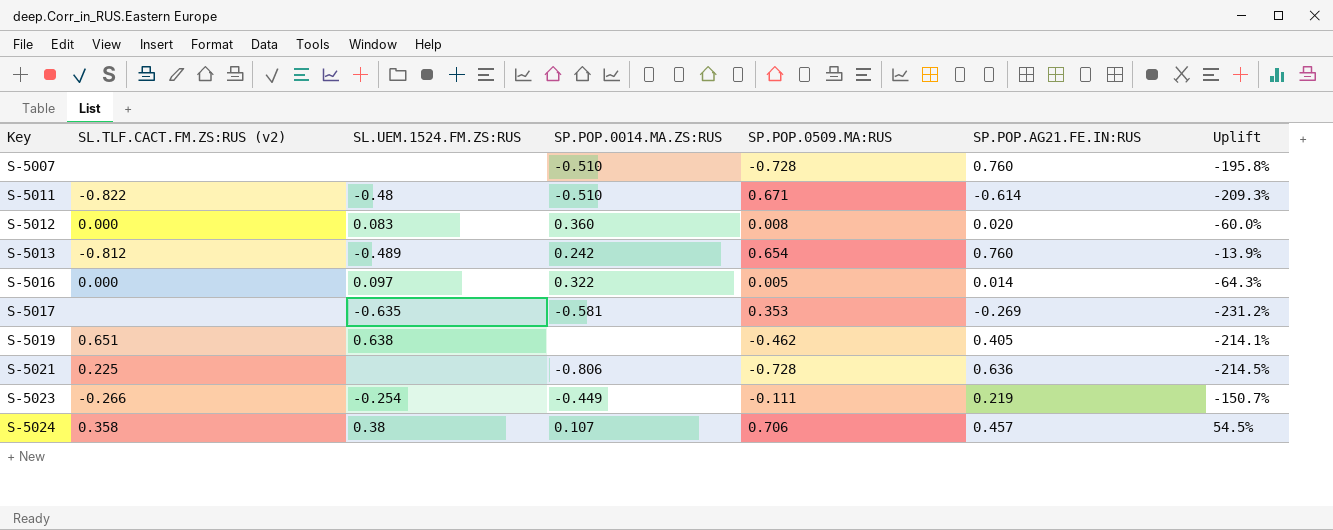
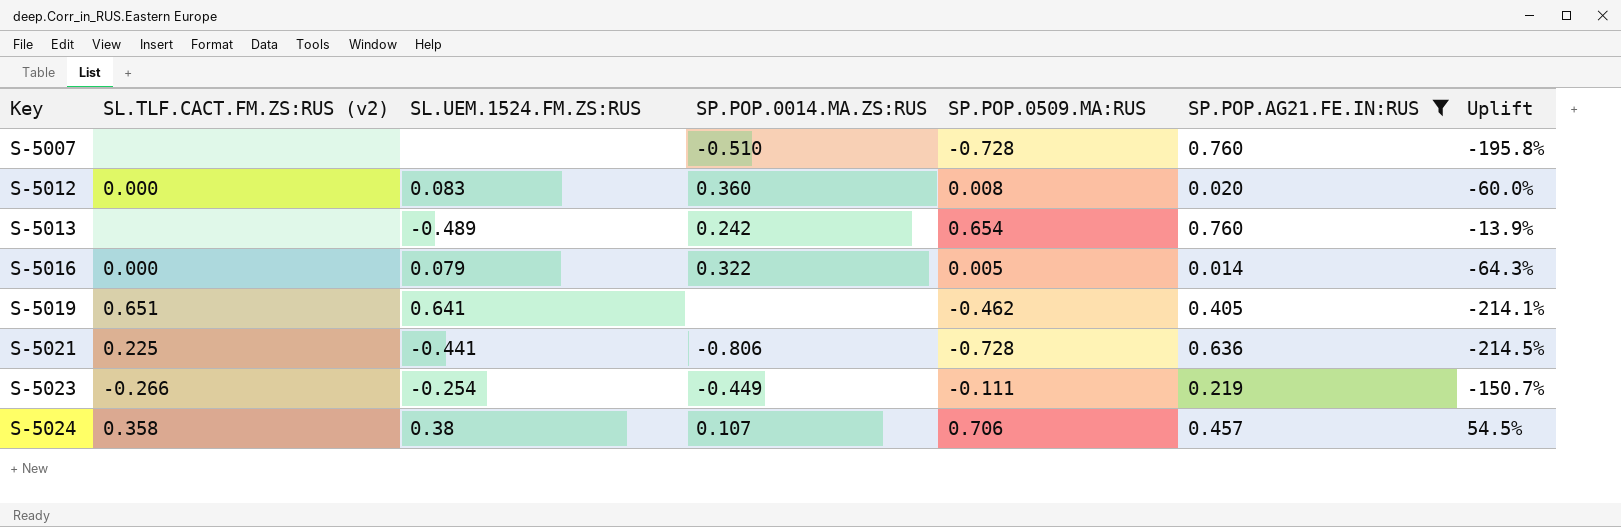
filter: none -> SP.POP.AG21.FE.IN:RUS >= 0.014
S-5013 | SL.TLF.CACT.FM.ZS:RUS (v2): -0.812 -> none
S-5016 | SL.UEM.1524.FM.ZS:RUS: 0.097 -> 0.079
S-5019 | SL.UEM.1524.FM.ZS:RUS: 0.638 -> 0.641
S-5021 | SL.UEM.1524.FM.ZS:RUS: none -> -0.441

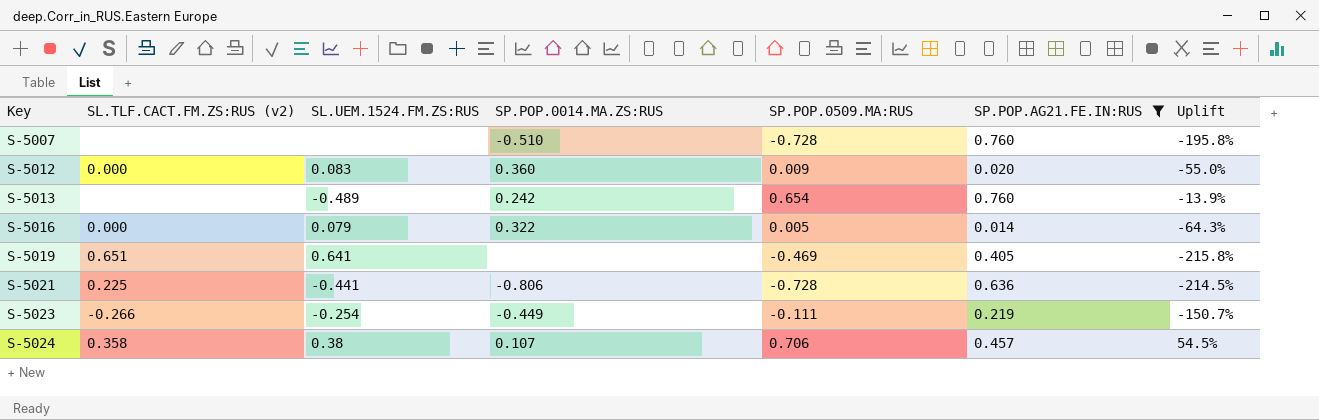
S-5012 | SP.POP.0509.MA:RUS: 0.008 -> 0.009
S-5012 | Uplift: -60.0% -> -55.0%
S-5019 | SP.POP.0509.MA:RUS: -0.462 -> -0.469
S-5019 | Uplift: -214.1% -> -215.8%

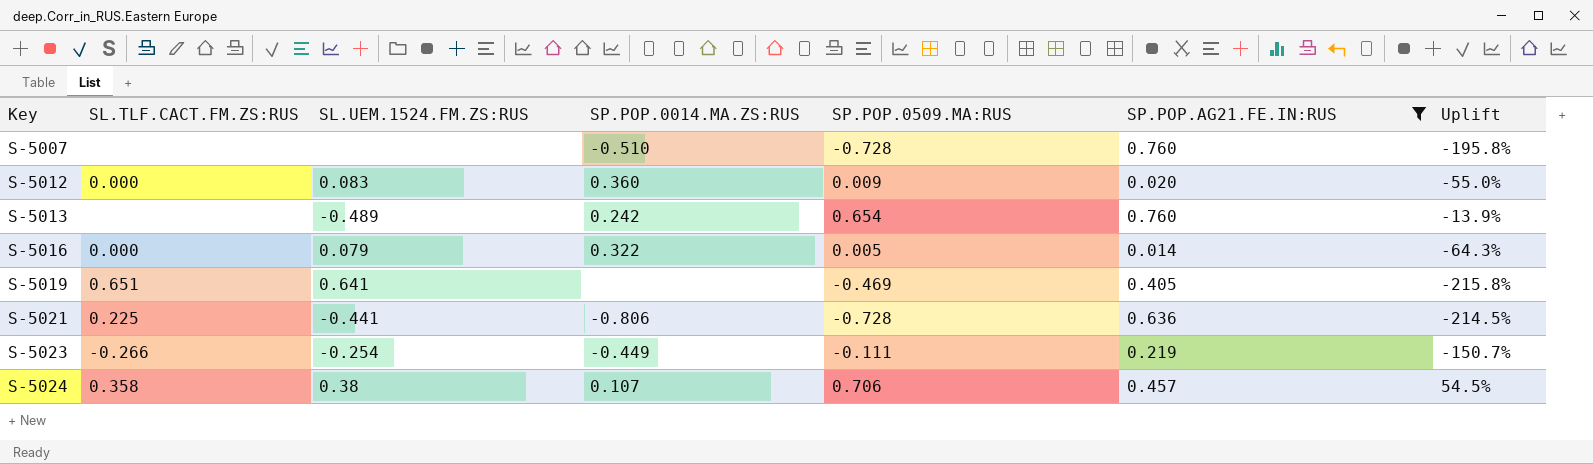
column name: SL.TLF.CACT.FM.ZS:RUS (v2) -> SL.TLF.CACT.FM.ZS:RUS

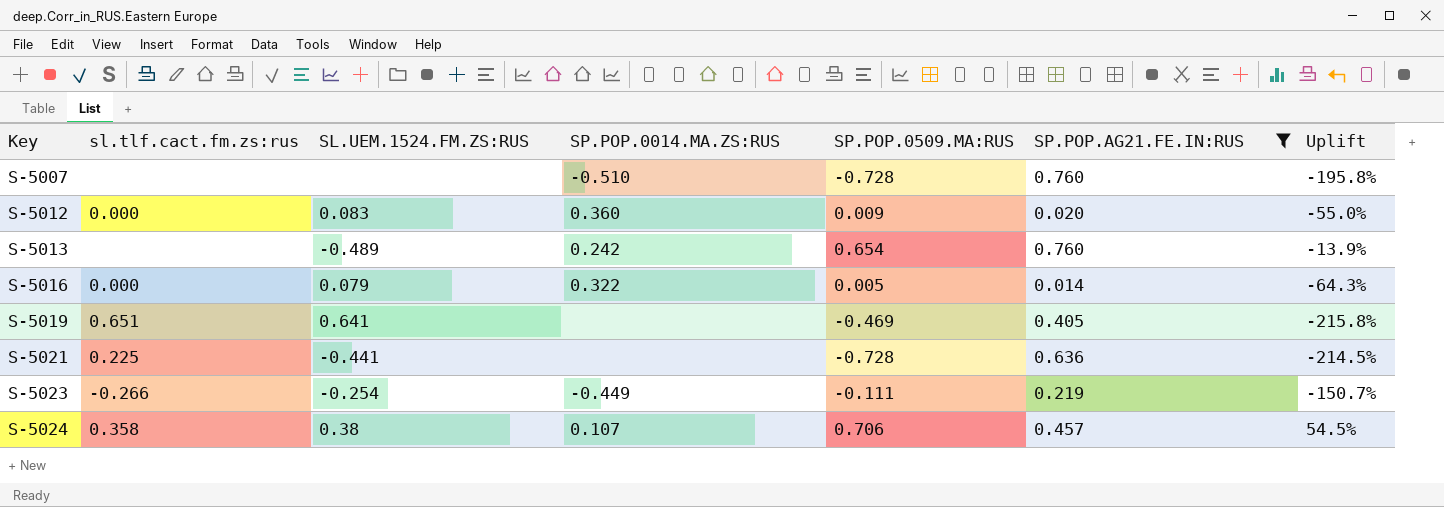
column name: SL.TLF.CACT.FM.ZS:RUS -> sl.tlf.cact.fm.zs:rus
S-5021 | SP.POP.0014.MA.ZS:RUS: -0.806 -> none

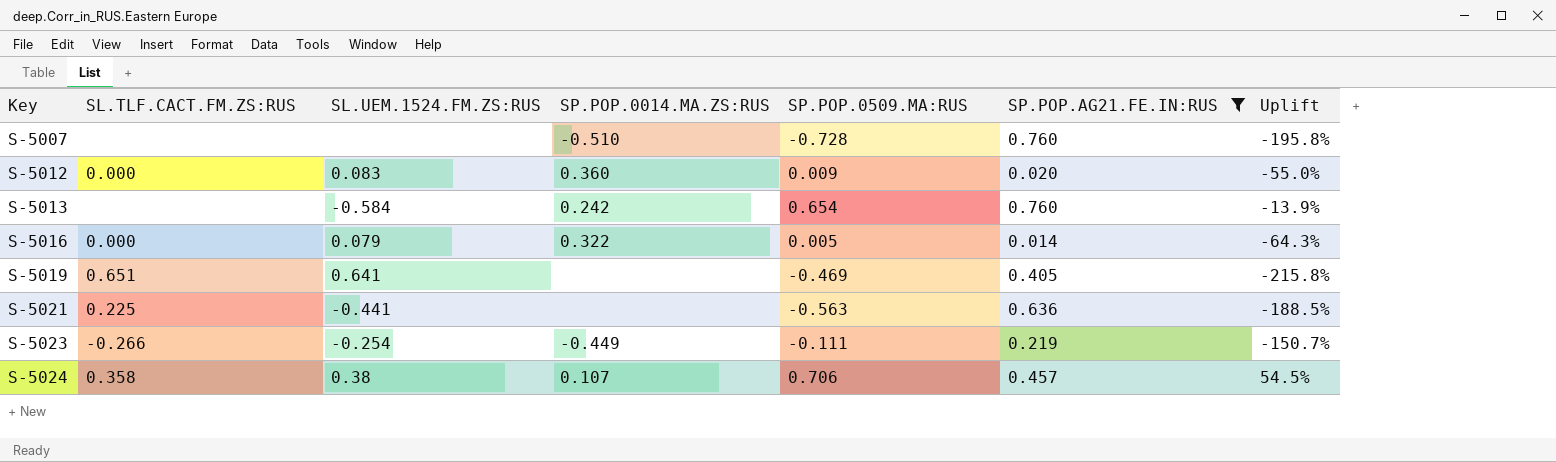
column name: sl.tlf.cact.fm.zs:rus -> SL.TLF.CACT.FM.ZS:RUS
S-5013 | SL.UEM.1524.FM.ZS:RUS: -0.489 -> -0.584
S-5021 | SP.POP.0509.MA:RUS: -0.728 -> -0.563
S-5021 | Uplift: -214.5% -> -188.5%

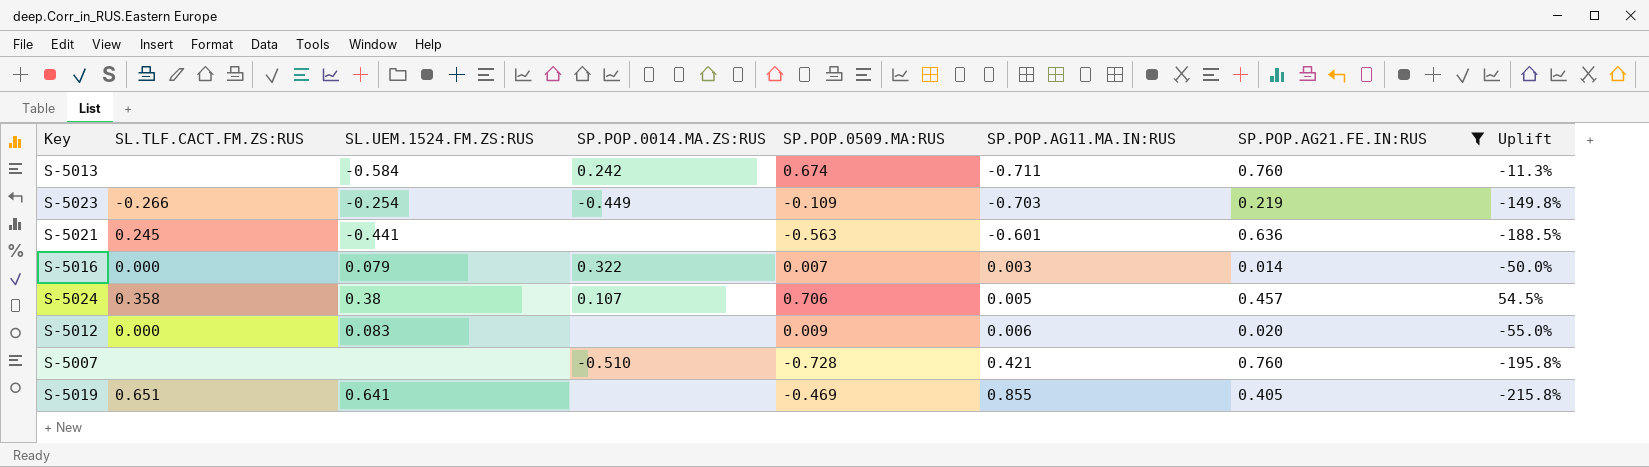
row order: Key ascending -> SP.POP.AG11.MA.IN:RUS ascending
column SP.POP.AG11.MA.IN:RUS | position: none -> 6
S-5013 | SP.POP.0509.MA:RUS: 0.654 -> 0.674
S-5013 | Uplift: -13.9% -> -11.3%
S-5023 | SP.POP.0509.MA:RUS: -0.111 -> -0.109
S-5023 | Uplift: -150.7% -> -149.8%
S-5021 | SL.TLF.CACT.FM.ZS:RUS: 0.225 -> 0.245
S-5016 | SP.POP.0509.MA:RUS: 0.005 -> 0.007
S-5016 | Uplift: -64.3% -> -50.0%
S-5012 | SP.POP.0014.MA.ZS:RUS: 0.360 -> none

